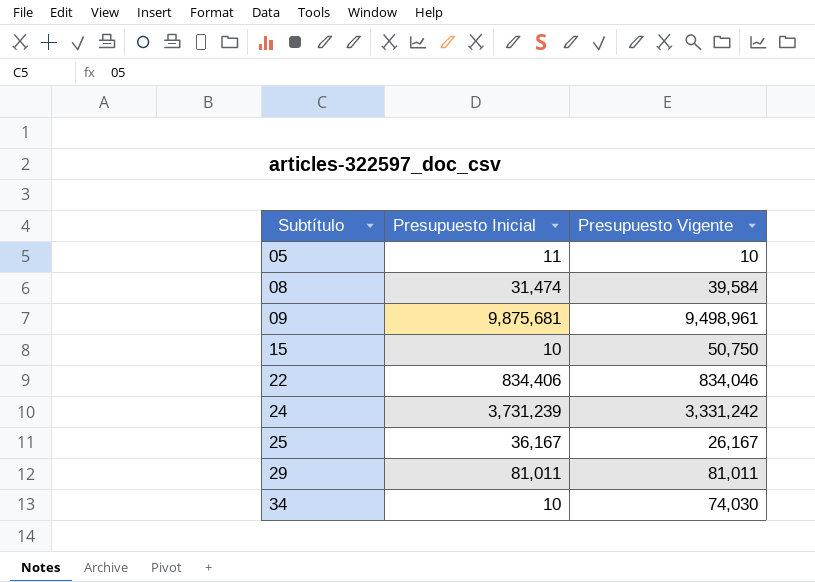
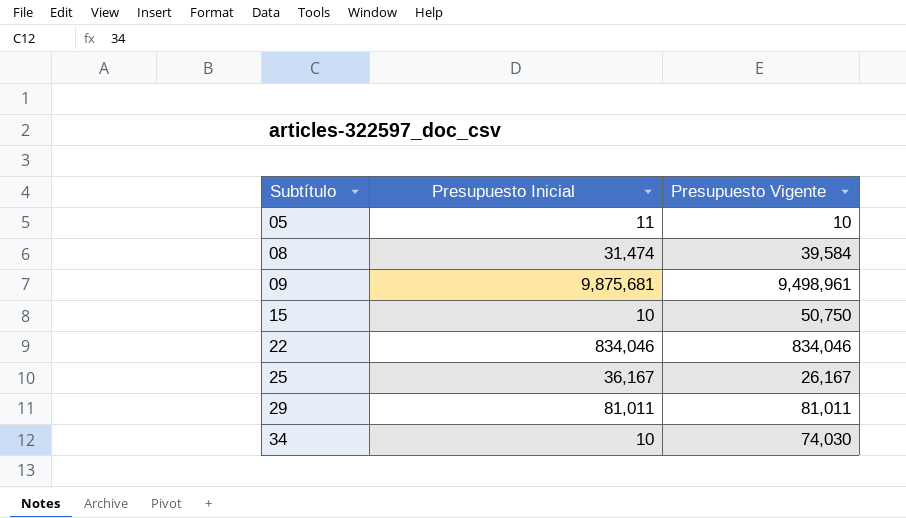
row 24: 3,731,239 | 3,331,242 -> none
22 | Presupuesto Inicial: 834,406 -> 834,046

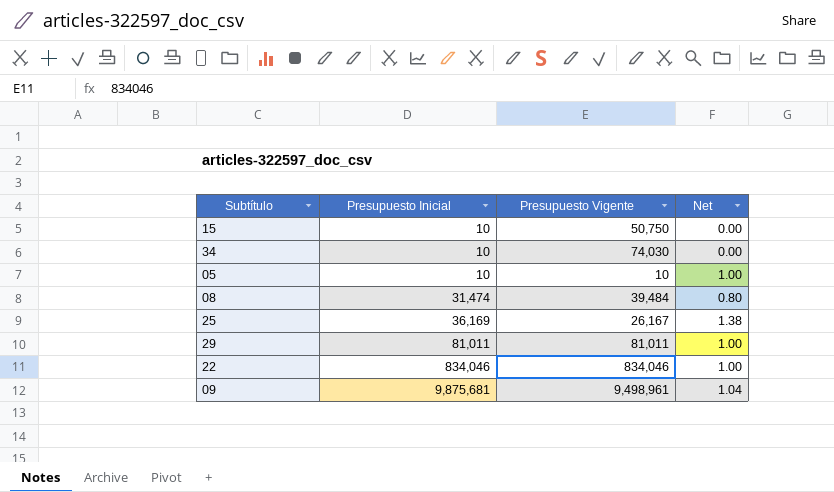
row order: Subtítulo ascending -> Presupuesto Inicial ascending
column Net | formula: none -> [Presupuesto Inicial] / [Presupuesto Vigente]
05 | Presupuesto Inicial: 11 -> 10
08 | Presupuesto Vigente: 39,584 -> 39,484
25 | Presupuesto Inicial: 36,167 -> 36,169

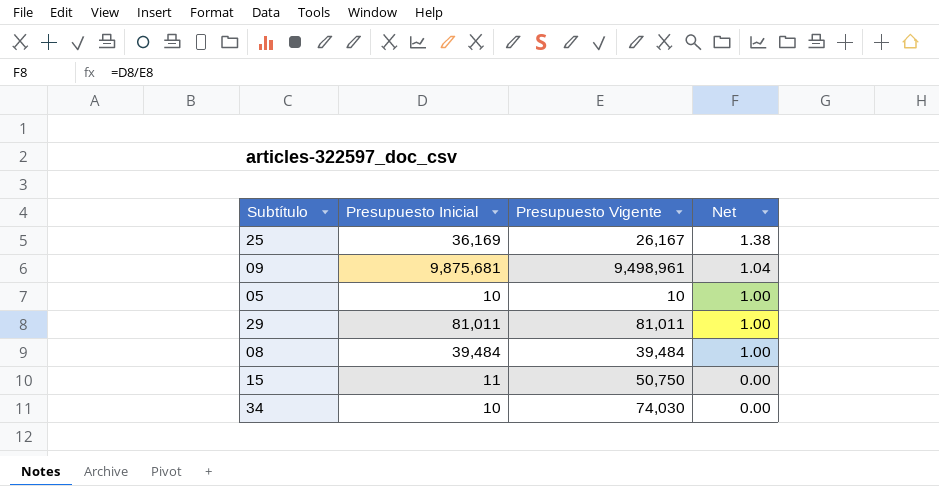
row order: Presupuesto Inicial ascending -> Net descending
row 22: 834,046 | 834,046 | 1.00 -> none
08 | Presupuesto Inicial: 31,474 -> 39,484
08 | Net: 0.80 -> 1.00
15 | Presupuesto Inicial: 10 -> 11

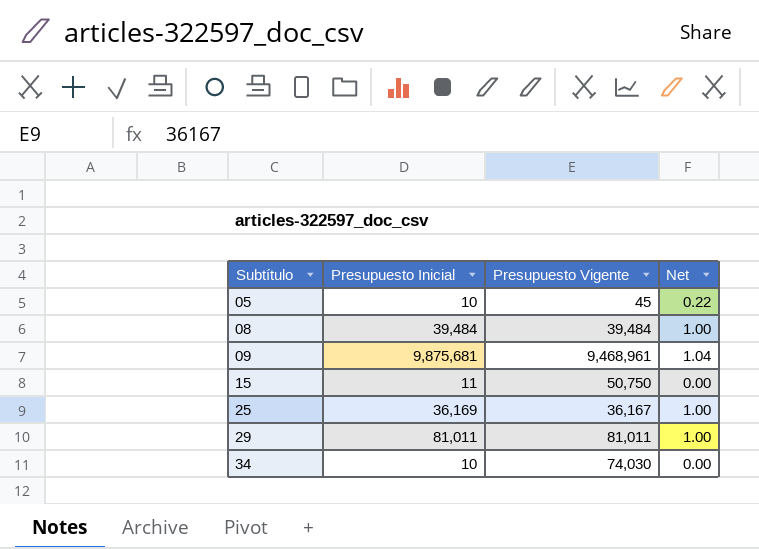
row order: Net descending -> Subtítulo ascending
05 | Presupuesto Vigente: 10 -> 45
05 | Net: 1.00 -> 0.22
09 | Presupuesto Vigente: 9,498,961 -> 9,468,961
25 | Presupuesto Vigente: 26,167 -> 36,167
25 | Net: 1.38 -> 1.00

